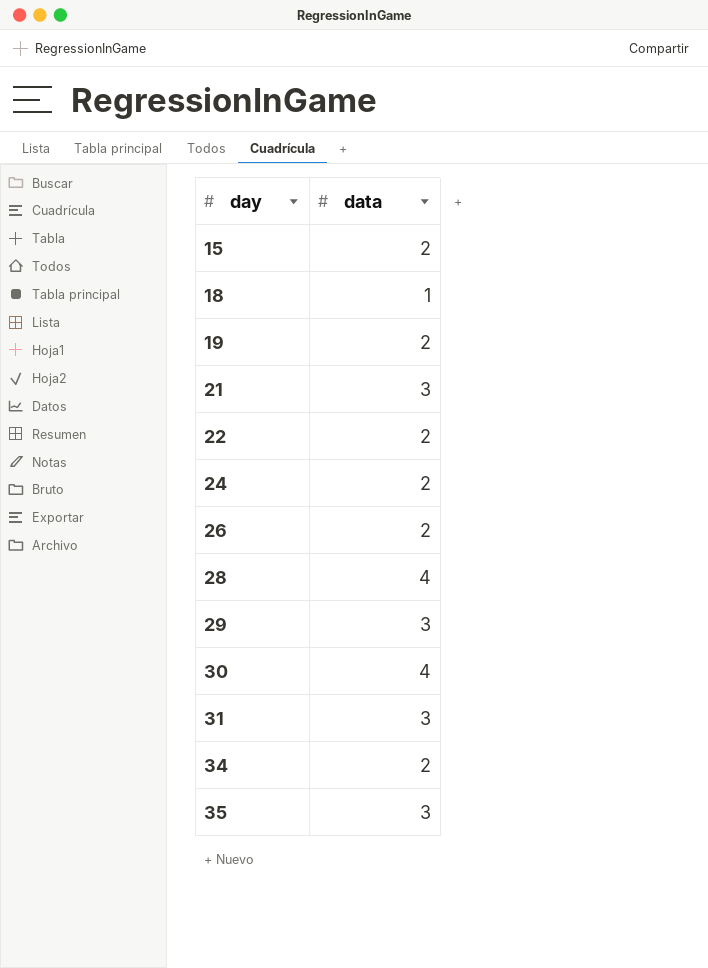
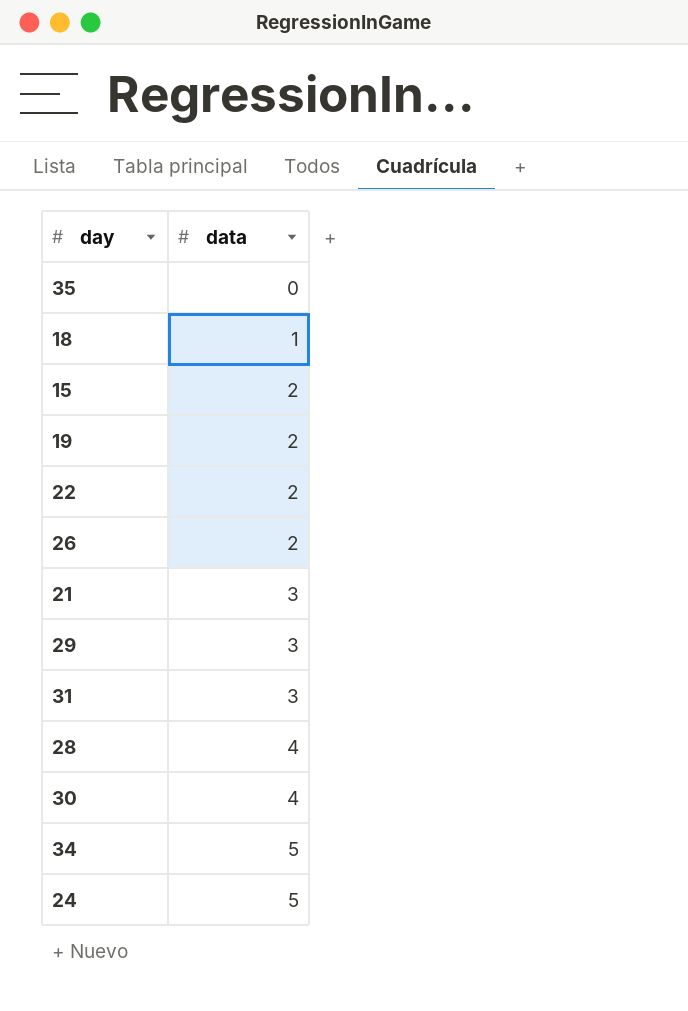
row order: day ascending -> data ascending
35 | data: 3 -> 0
34 | data: 2 -> 5
24 | data: 2 -> 5

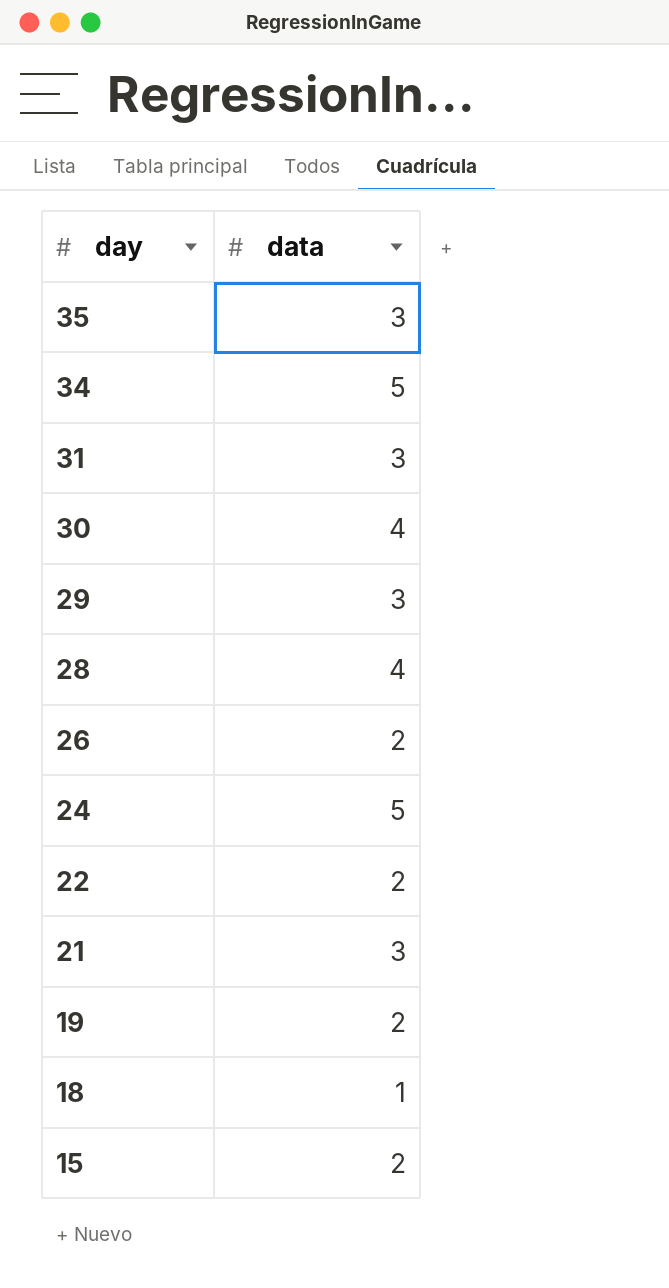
row order: data ascending -> day descending
35 | data: 0 -> 3

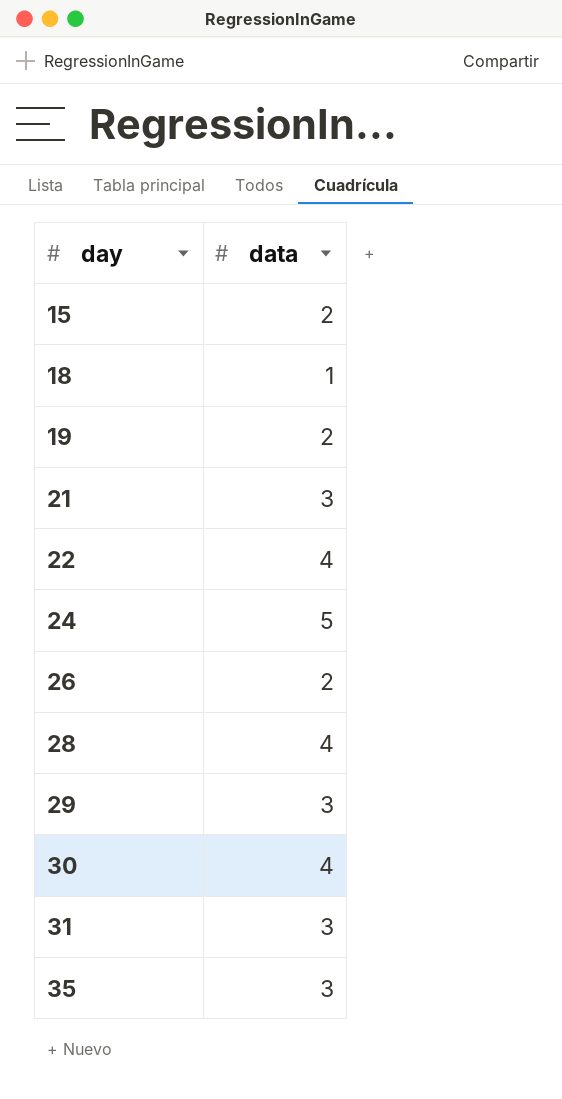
row order: day descending -> day ascending
row 34: 5 -> none
22 | data: 2 -> 4

